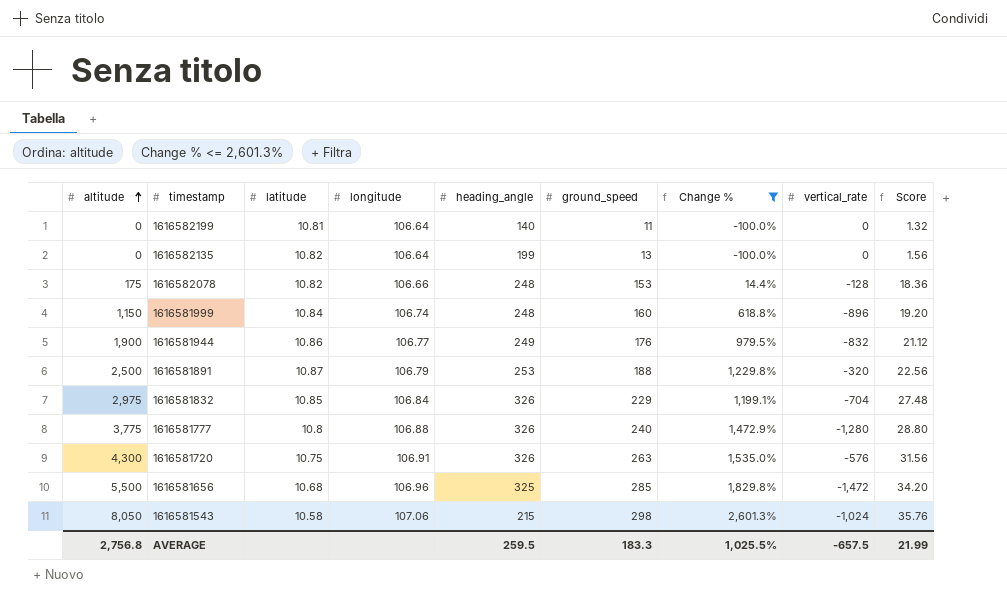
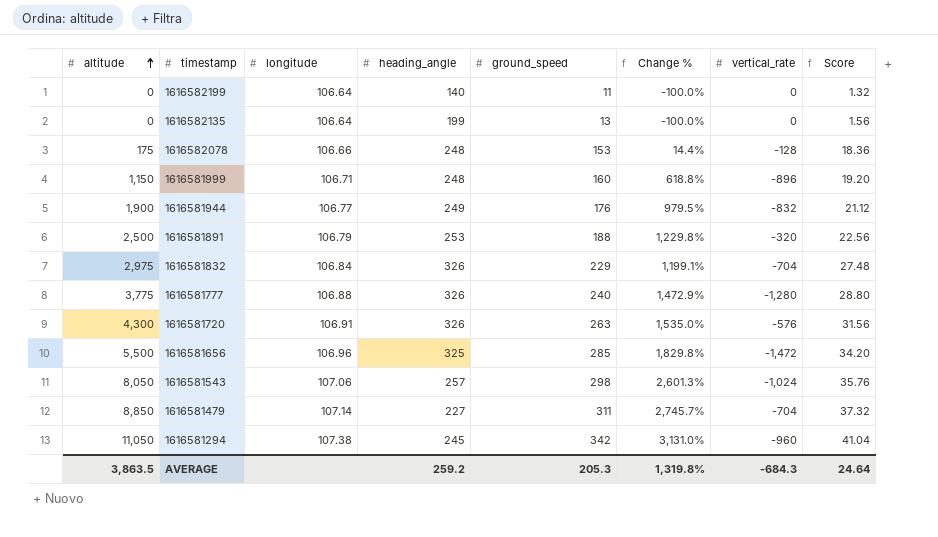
filter: Change % <= 2,601.3% -> none
column latitude | position: 3 -> none
1616581999 | longitude: 106.74 -> 106.71
1616581543 | heading_angle: 215 -> 257
AVERAGE | altitude: 2,756.8 -> 3,863.5
AVERAGE | heading_angle: 259.5 -> 259.2
AVERAGE | ground_speed: 183.3 -> 205.3
AVERAGE | Change %: 1,025.5% -> 1,319.8%
AVERAGE | vertical_rate: -657.5 -> -684.3
AVERAGE | Score: 21.99 -> 24.64

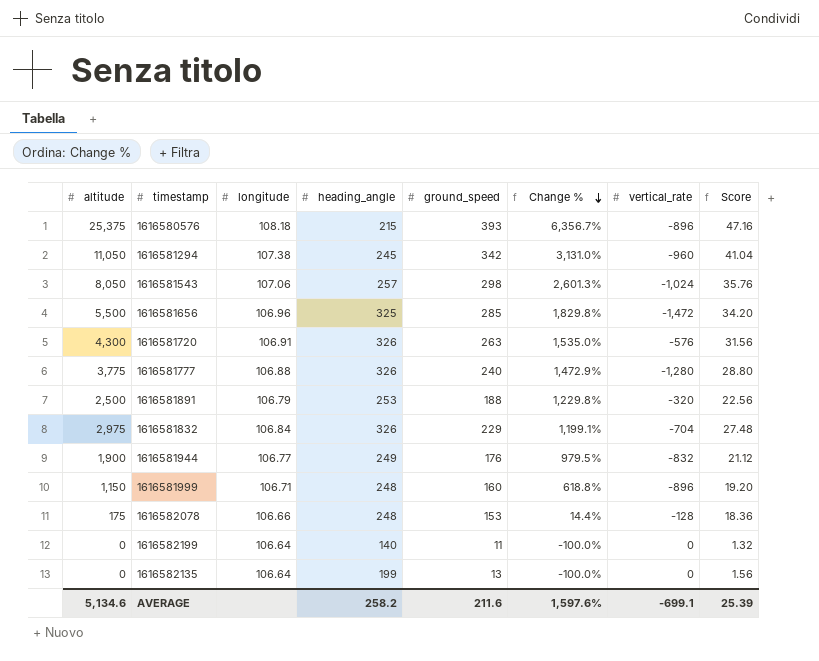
row order: altitude ascending -> Change % descending
row 1616581479: 8,850 | 107.14 | 227 | 311 | 2,745.7% | -704 | 37.32 -> none
row 1616580576: none -> 25,375 | 108.18 | 215 | 393 | 6,356.7% | -896 | 47.16
AVERAGE | altitude: 3,863.5 -> 5,134.6
AVERAGE | heading_angle: 259.2 -> 258.2
AVERAGE | ground_speed: 205.3 -> 211.6
AVERAGE | Change %: 1,319.8% -> 1,597.6%
AVERAGE | vertical_rate: -684.3 -> -699.1
AVERAGE | Score: 24.64 -> 25.39

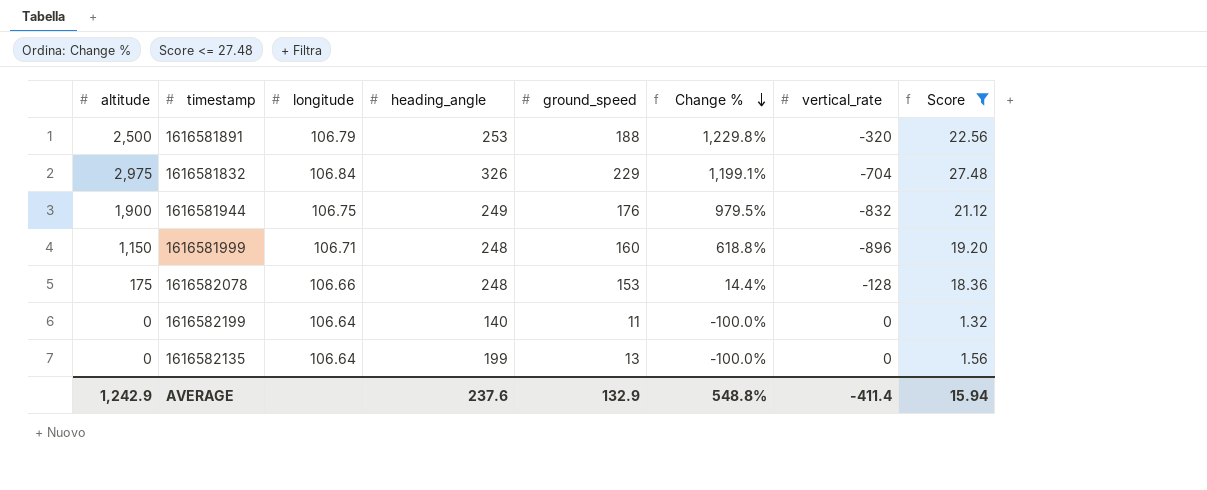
filter: none -> Score <= 27.48
1616581944 | longitude: 106.77 -> 106.75
AVERAGE | altitude: 5,134.6 -> 1,242.9
AVERAGE | heading_angle: 258.2 -> 237.6
AVERAGE | ground_speed: 211.6 -> 132.9
AVERAGE | Change %: 1,597.6% -> 548.8%
AVERAGE | vertical_rate: -699.1 -> -411.4
AVERAGE | Score: 25.39 -> 15.94

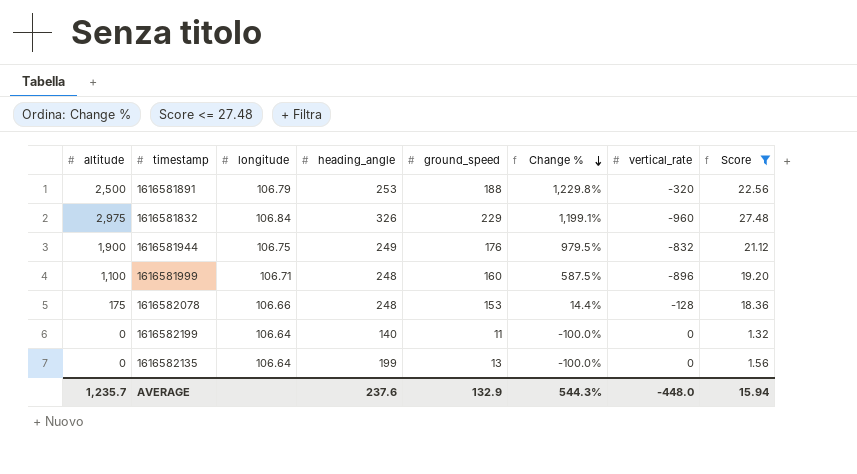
1616581832 | vertical_rate: -704 -> -960
1616581999 | altitude: 1,150 -> 1,100
1616581999 | Change %: 618.8% -> 587.5%
AVERAGE | altitude: 1,242.9 -> 1,235.7
AVERAGE | Change %: 548.8% -> 544.3%
AVERAGE | vertical_rate: -411.4 -> -448.0

